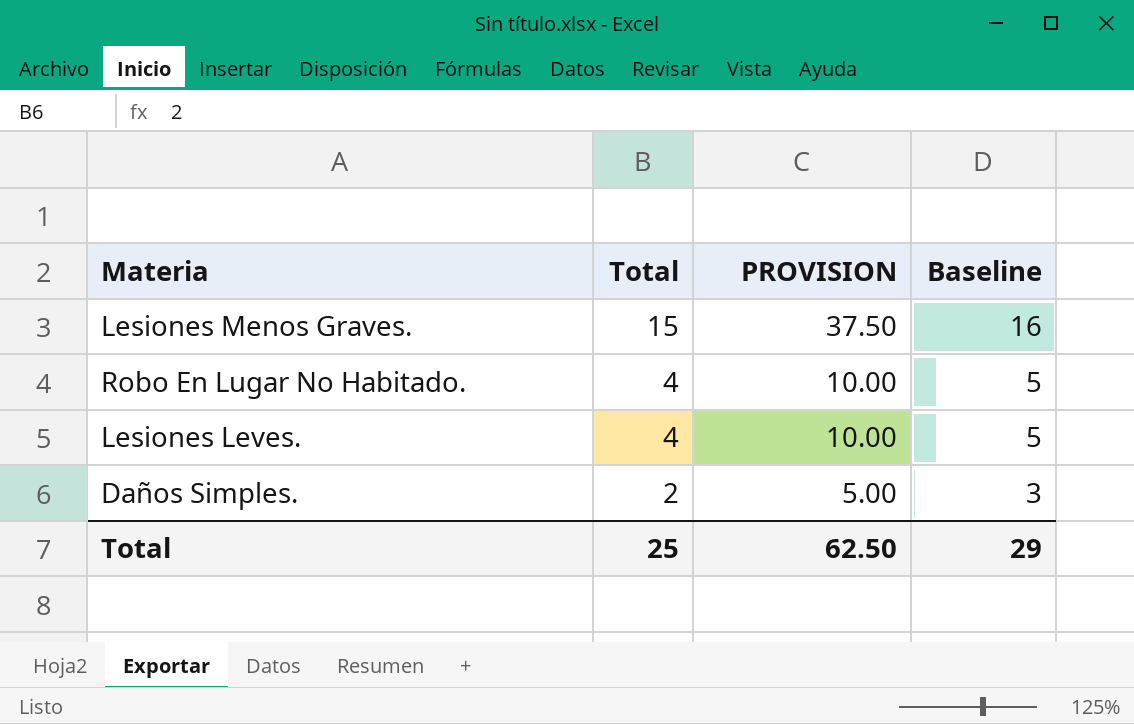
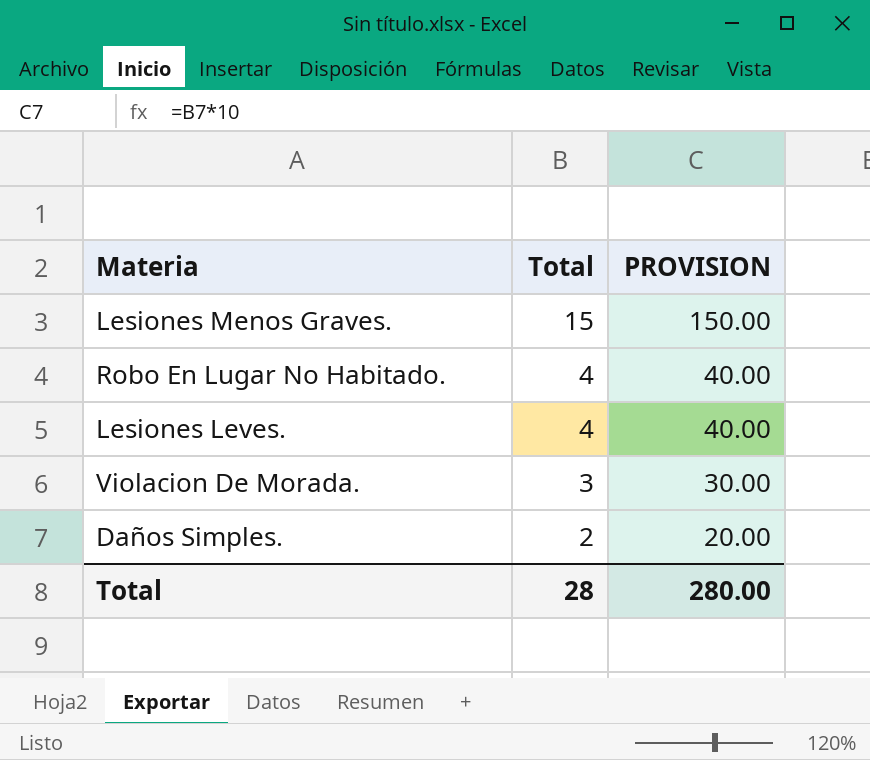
column Baseline | formula: [Total] + 1 -> none
column PROVISION | formula: [Total] * 2.5 -> [Total] * 10
row Violacion De Morada.: none -> 3 | 30.00
Total | Total: 25 -> 28
Total | PROVISION: 62.50 -> 280.00

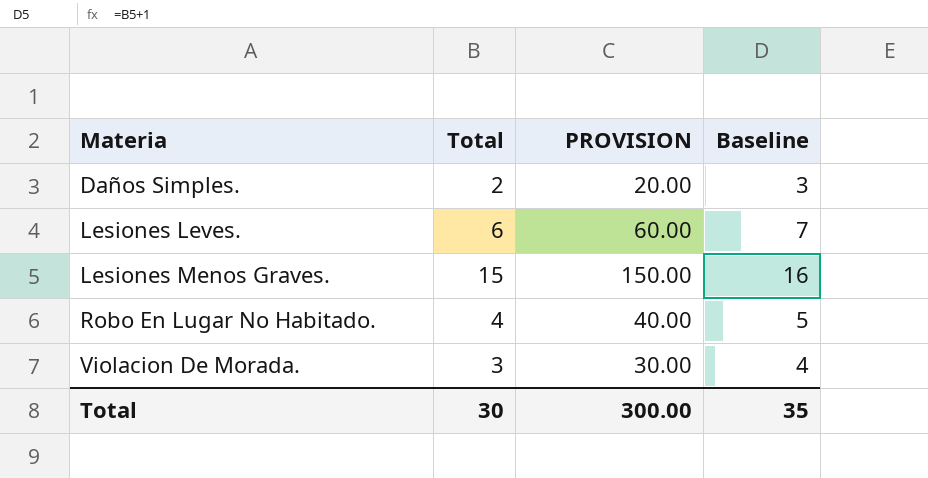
row order: Total descending -> Materia ascending
column Baseline | formula: none -> [Total] + 1
Lesiones Leves. | Total: 4 -> 6
Lesiones Leves. | PROVISION: 40.00 -> 60.00
Total | Total: 28 -> 30
Total | PROVISION: 280.00 -> 300.00

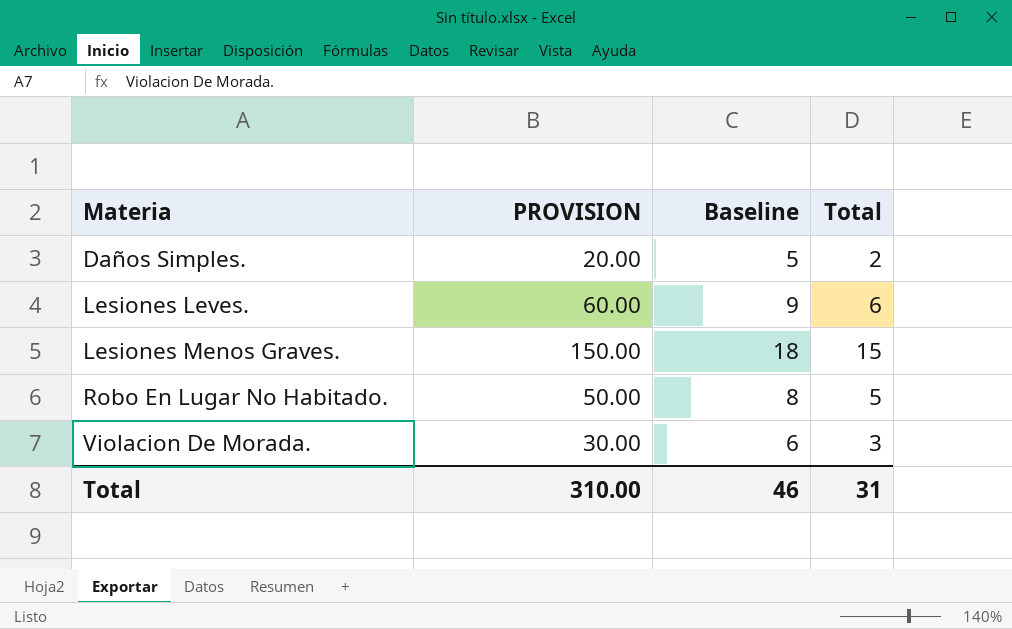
column Baseline | formula: [Total] + 1 -> [Total] + 3
column Total | position: 2 -> 4
Robo En Lugar No Habitado. | PROVISION: 40.00 -> 50.00
Robo En Lugar No Habitado. | Total: 4 -> 5
Total | PROVISION: 300.00 -> 310.00
Total | Baseline: 35 -> 46
Total | Total: 30 -> 31

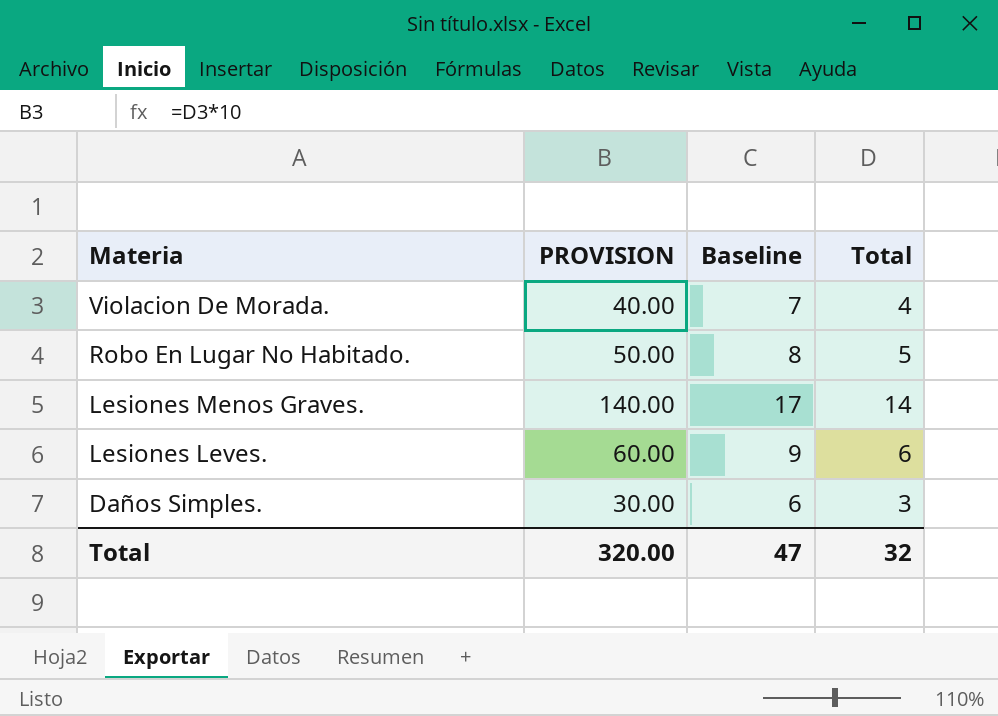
row order: Materia ascending -> Materia descending
Violacion De Morada. | PROVISION: 30.00 -> 40.00
Violacion De Morada. | Baseline: 6 -> 7
Violacion De Morada. | Total: 3 -> 4
Lesiones Menos Graves. | PROVISION: 150.00 -> 140.00
Lesiones Menos Graves. | Baseline: 18 -> 17
Lesiones Menos Graves. | Total: 15 -> 14
Daños Simples. | PROVISION: 20.00 -> 30.00
Daños Simples. | Baseline: 5 -> 6
Daños Simples. | Total: 2 -> 3
Total | PROVISION: 310.00 -> 320.00
Total | Baseline: 46 -> 47
Total | Total: 31 -> 32

